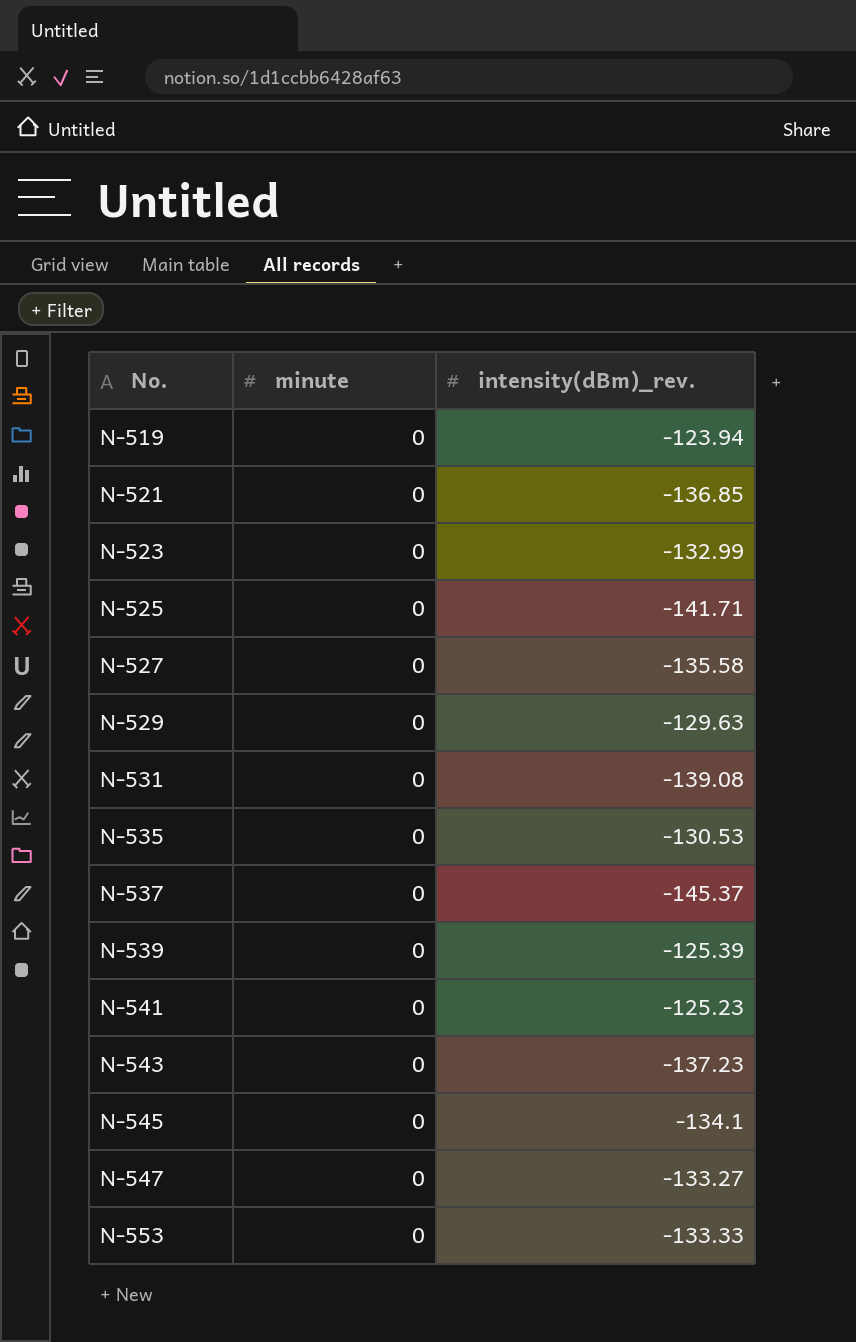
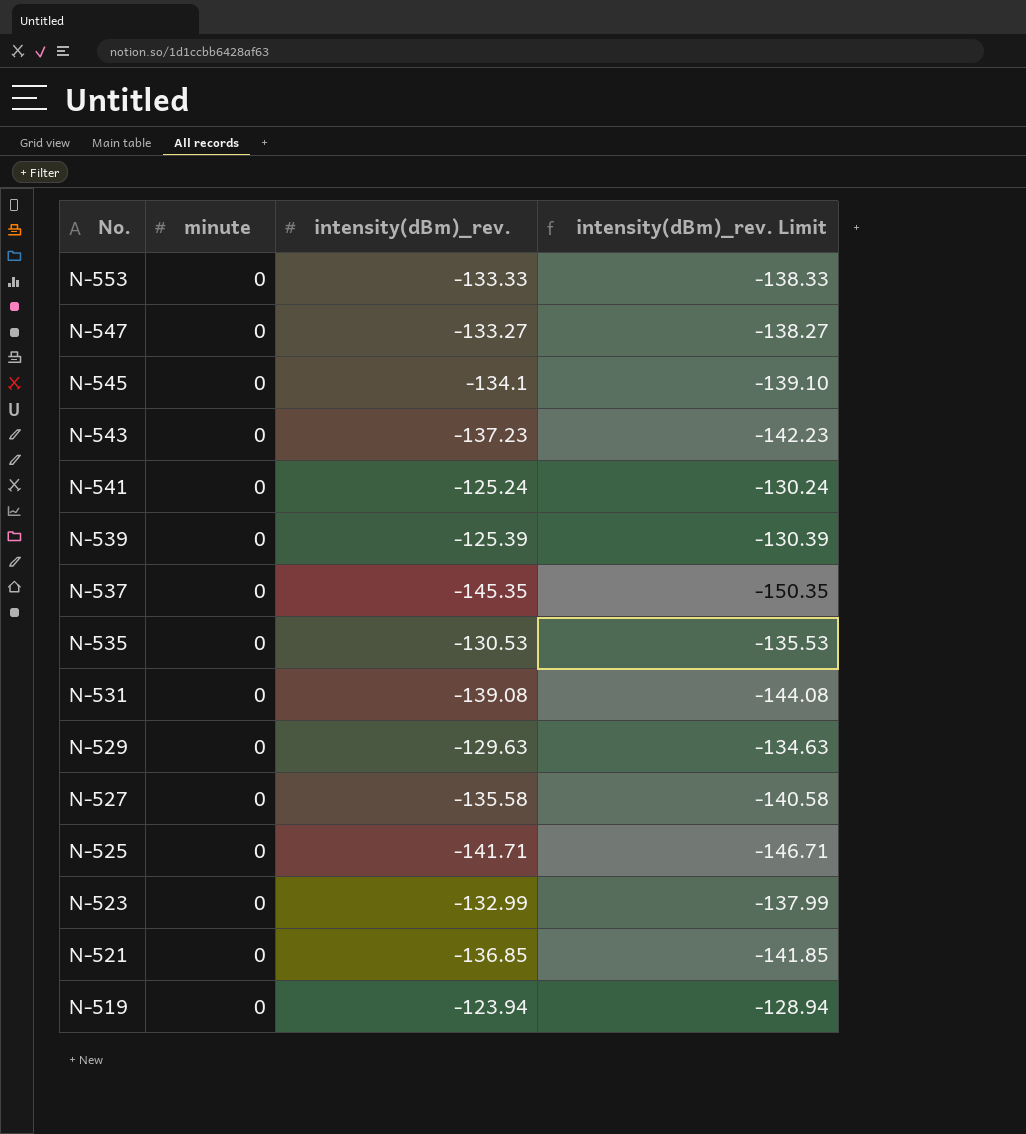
row order: No. ascending -> No. descending
column intensity(dBm)_rev. Limit | formula: none -> [intensity(dBm)_rev.] - 5
N-541 | intensity(dBm)_rev.: -125.23 -> -125.24
N-537 | intensity(dBm)_rev.: -145.37 -> -145.35

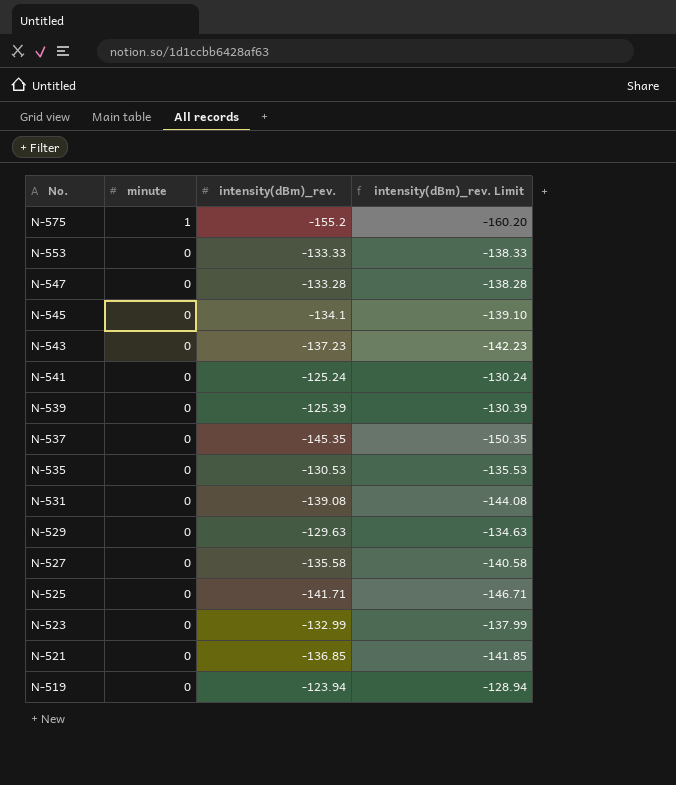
row N-575: none -> 1 | -155.2 | -160.20
N-547 | intensity(dBm)_rev.: -133.27 -> -133.28
N-547 | intensity(dBm)_rev. Limit: -138.27 -> -138.28

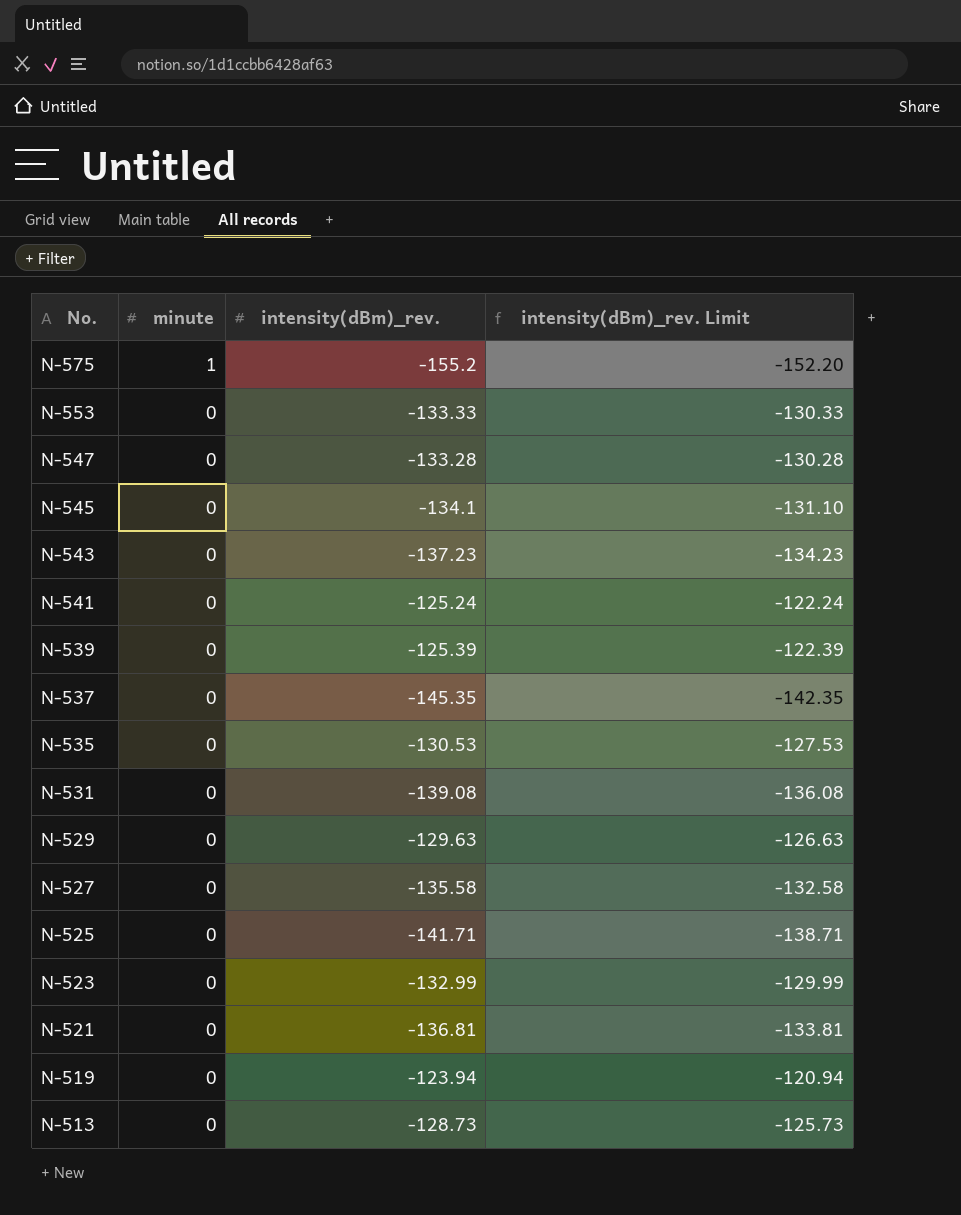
column intensity(dBm)_rev. Limit | formula: [intensity(dBm)_rev.] - 5 -> [intensity(dBm)_rev.] + 3
N-521 | intensity(dBm)_rev.: -136.85 -> -136.81
row N-513: none -> 0 | -128.73 | -125.73

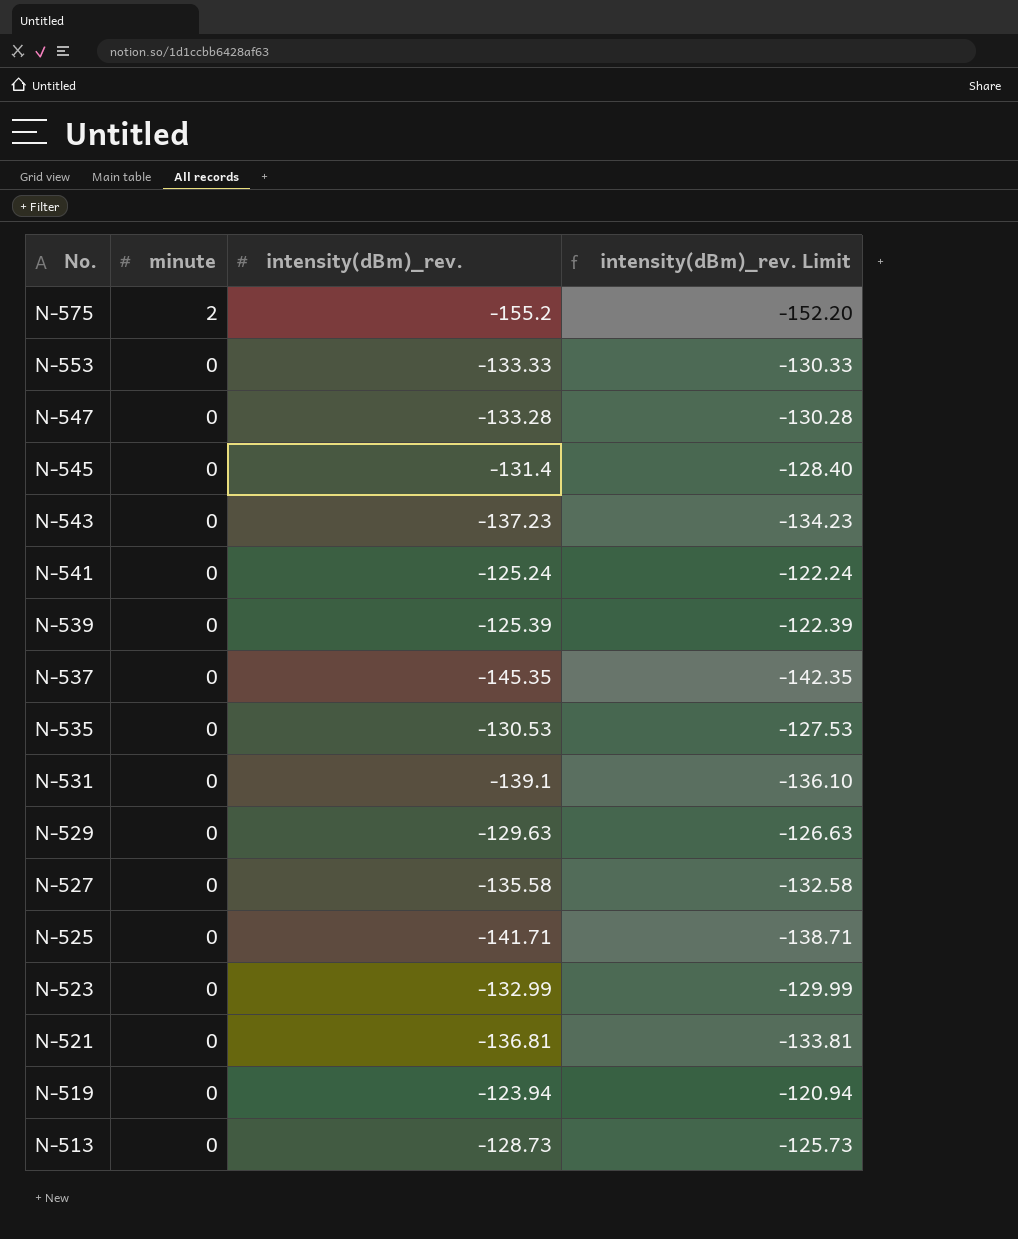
N-575 | minute: 1 -> 2
N-545 | intensity(dBm)_rev.: -134.1 -> -131.4
N-545 | intensity(dBm)_rev. Limit: -131.10 -> -128.40
N-531 | intensity(dBm)_rev.: -139.08 -> -139.1
N-531 | intensity(dBm)_rev. Limit: -136.08 -> -136.10

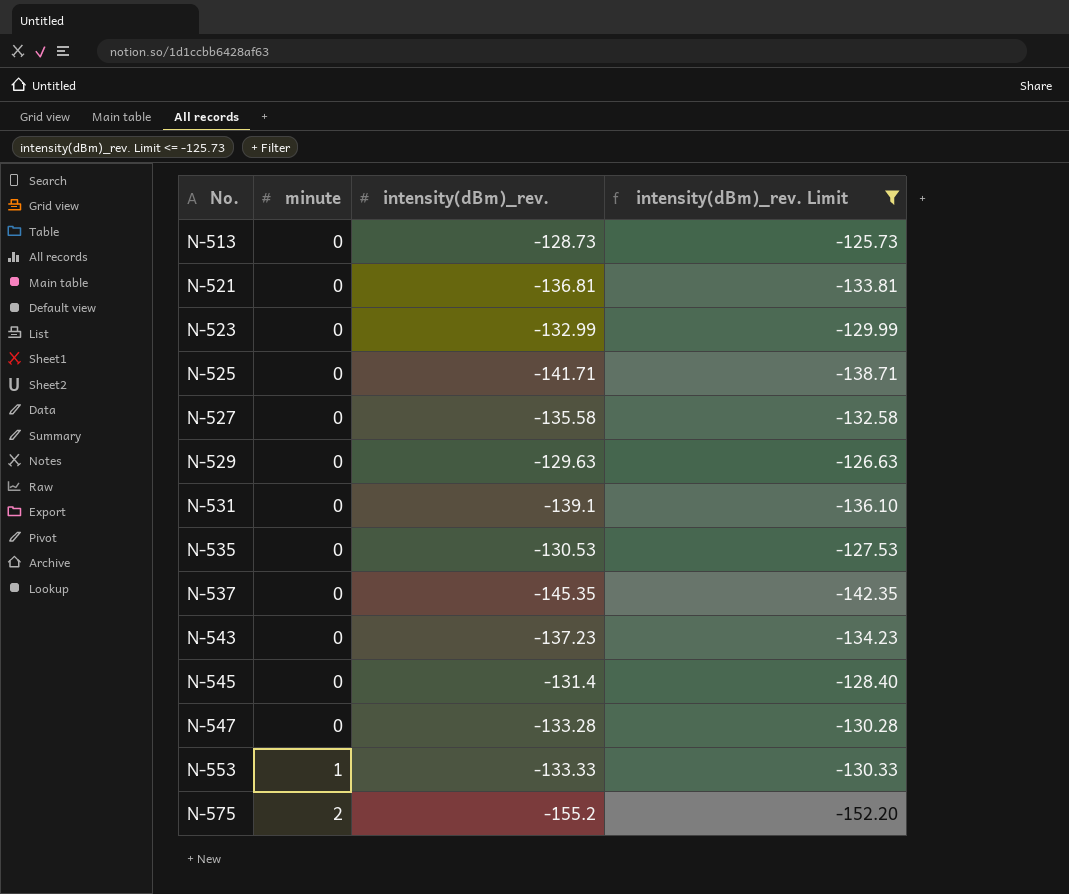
filter: none -> intensity(dBm)_rev. Limit <= -125.73
row order: No. descending -> No. ascending
N-553 | minute: 0 -> 1

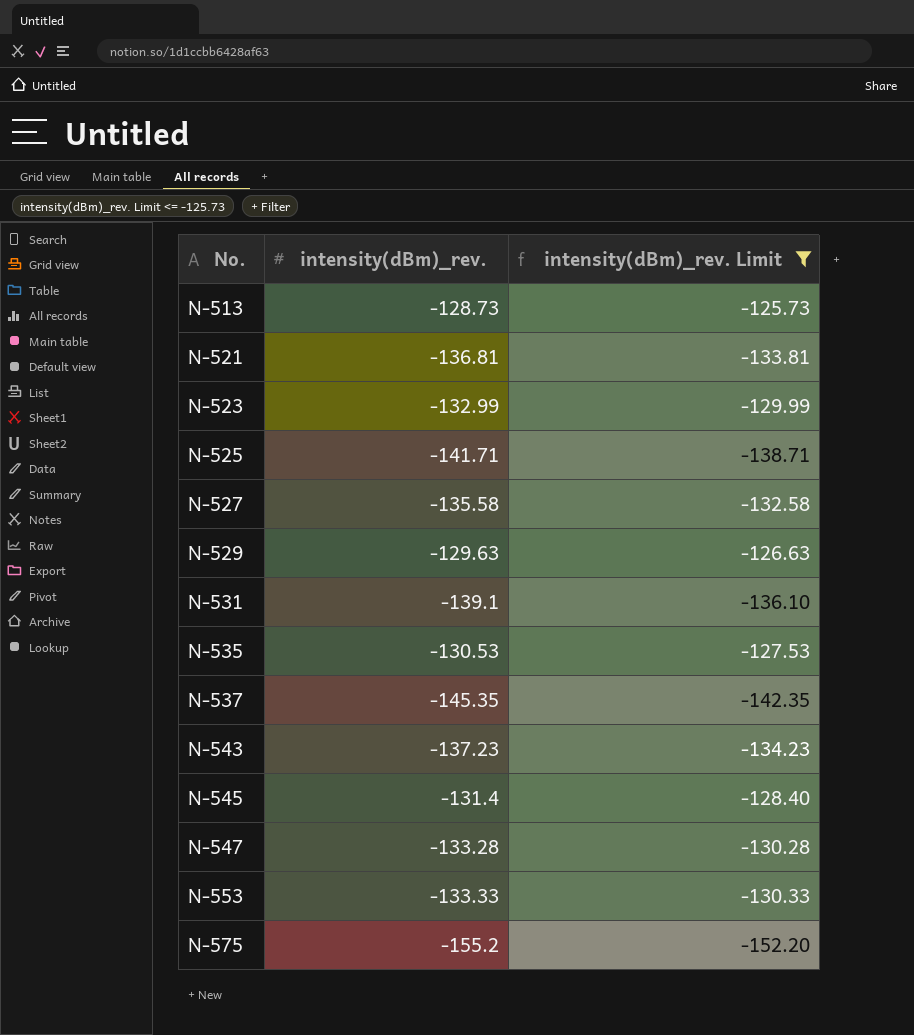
column minute | position: 2 -> none

